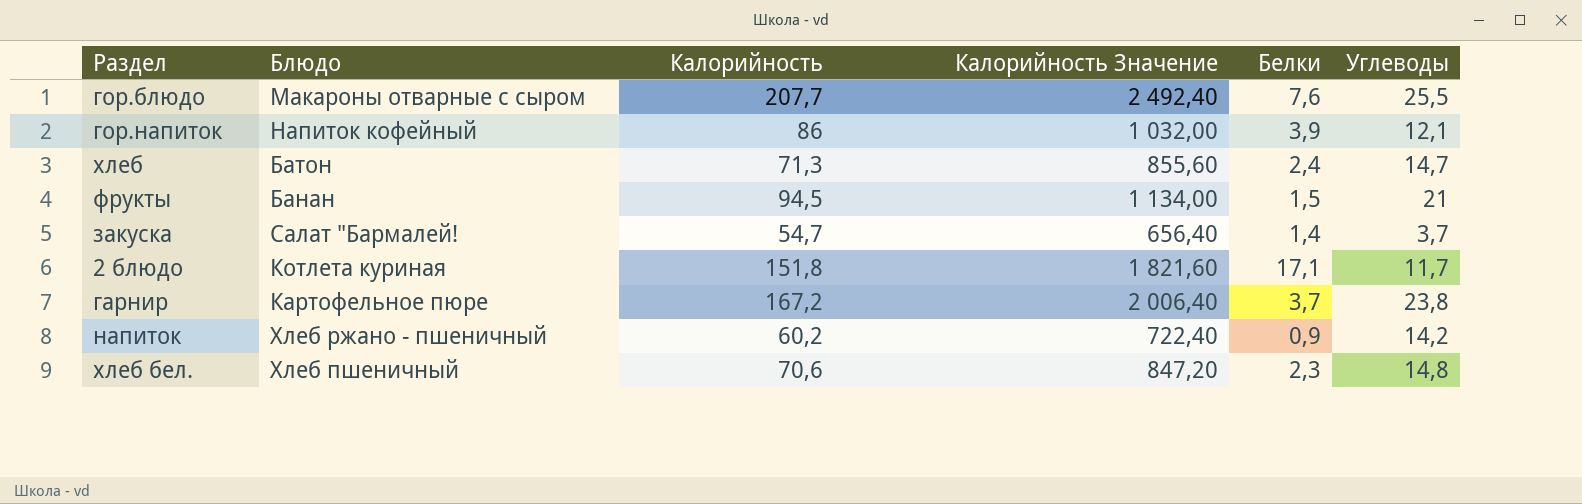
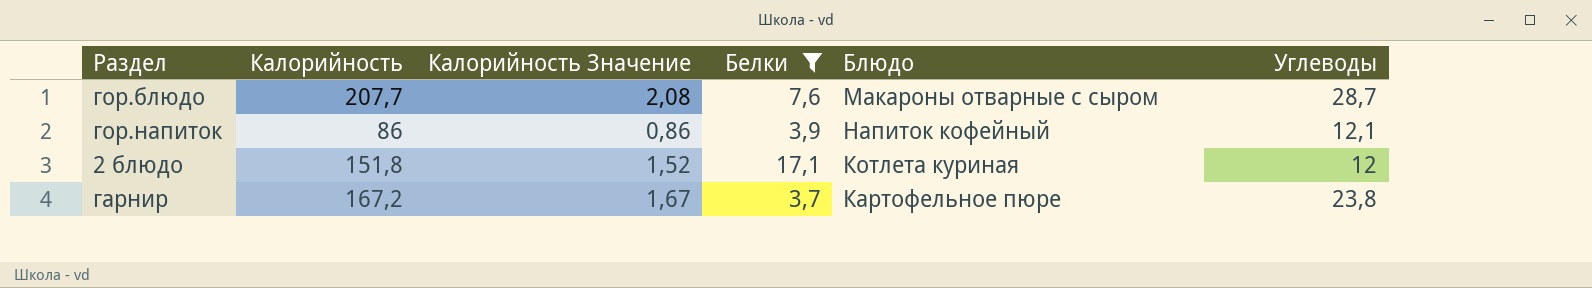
filter: none -> Белки >= 3,7
column Калорийность Значение | formula: [Калорийность] * 12 -> [Калорийность] * 0,01
column Блюдо | position: 2 -> 5
гор.блюдо | Углеводы: 25,5 -> 28,7
2 блюдо | Углеводы: 11,7 -> 12

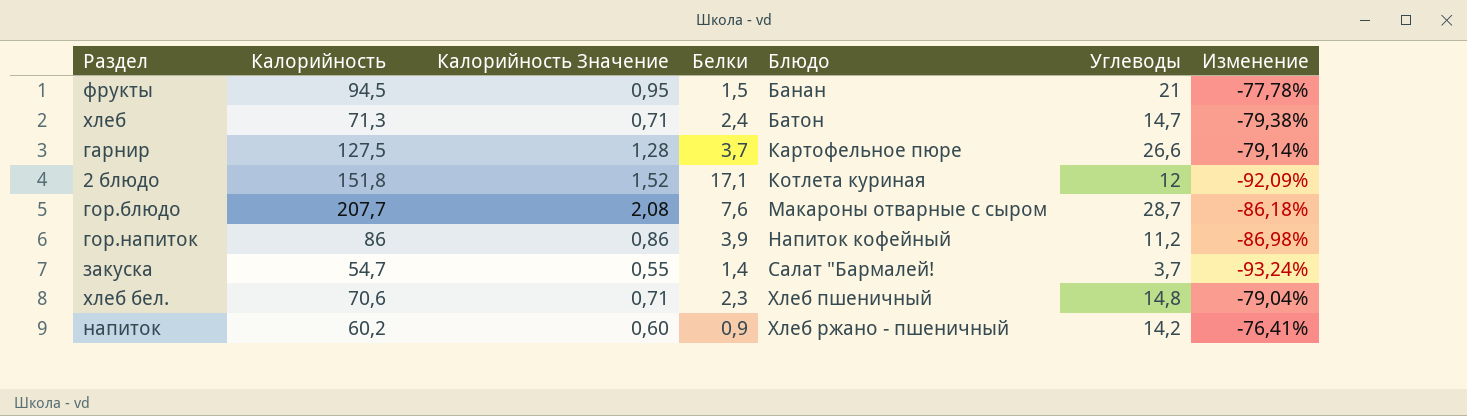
filter: Белки >= 3,7 -> none
row order: none -> Блюдо ascending
column Изменение | formula: none -> ([Углеводы] - [Калорийность]) / [Калорийность]
гарнир | Калорийность: 167,2 -> 127,5
гарнир | Калорийность Значение: 1,67 -> 1,28
гарнир | Углеводы: 23,8 -> 26,6
гор.напиток | Углеводы: 12,1 -> 11,2

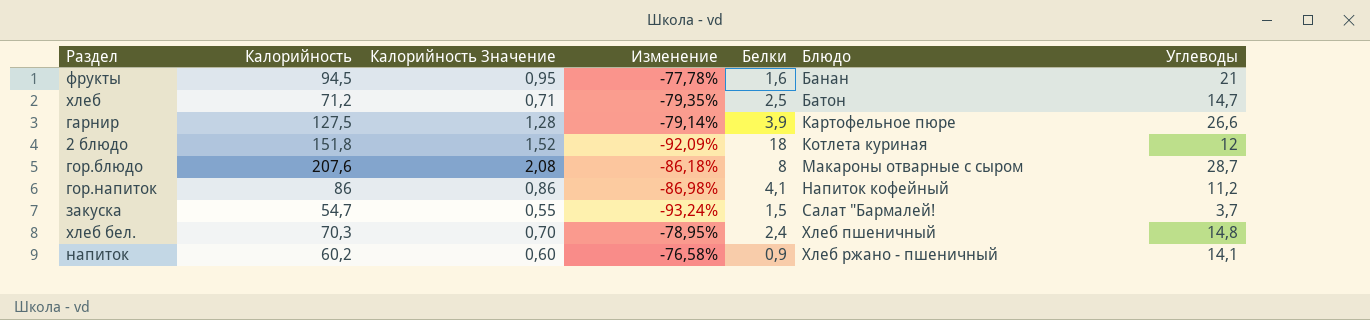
column Изменение | position: 7 -> 4
фрукты | Белки: 1,5 -> 1,6
хлеб | Калорийность: 71,3 -> 71,2
хлеб | Изменение: -79,38% -> -79,35%
хлеб | Белки: 2,4 -> 2,5
гарнир | Белки: 3,7 -> 3,9
2 блюдо | Белки: 17,1 -> 18
гор.блюдо | Калорийность: 207,7 -> 207,6
гор.блюдо | Белки: 7,6 -> 8
гор.напиток | Белки: 3,9 -> 4,1
закуска | Белки: 1,4 -> 1,5
хлеб бел. | Калорийность: 70,6 -> 70,3
хлеб бел. | Калорийность Значение: 0,71 -> 0,70
хлеб бел. | Изменение: -79,04% -> -78,95%
хлеб бел. | Белки: 2,3 -> 2,4
напиток | Изменение: -76,41% -> -76,58%
напиток | Углеводы: 14,2 -> 14,1

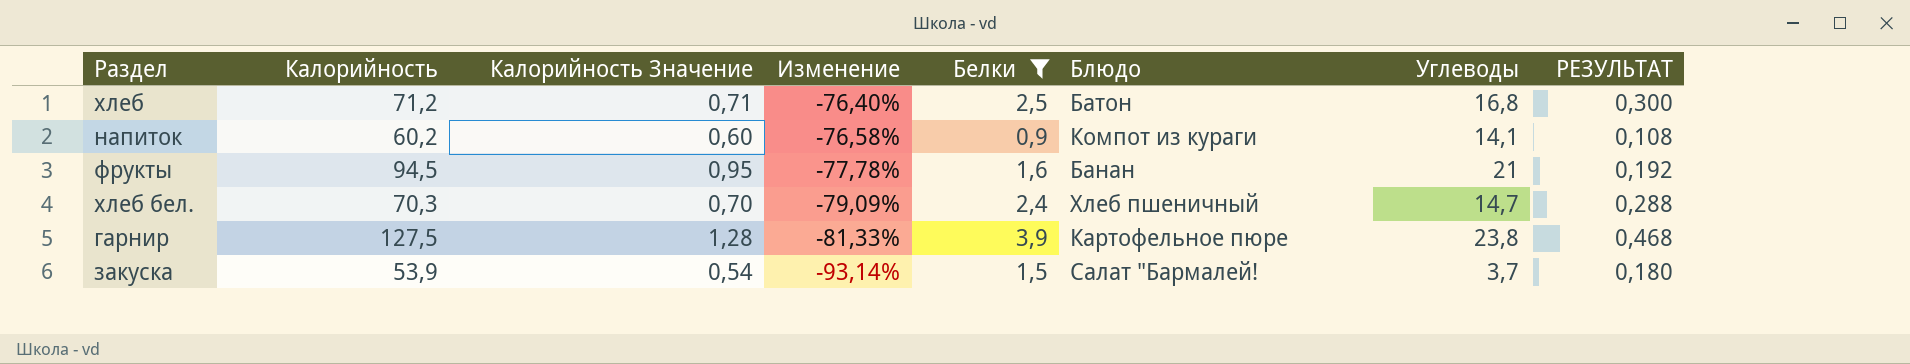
filter: none -> Белки <= 3,9
row order: Блюдо ascending -> Изменение descending
column РЕЗУЛЬТАТ | formula: none -> [Белки] * 0,12
хлеб | Изменение: -79,35% -> -76,40%
хлеб | Углеводы: 14,7 -> 16,8
напиток | Блюдо: Хлеб ржано - пшеничный -> Компот из кураги
хлеб бел. | Изменение: -78,95% -> -79,09%
хлеб бел. | Углеводы: 14,8 -> 14,7
гарнир | Изменение: -79,14% -> -81,33%
гарнир | Углеводы: 26,6 -> 23,8
закуска | Калорийность: 54,7 -> 53,9
закуска | Калорийность Значение: 0,55 -> 0,54
закуска | Изменение: -93,24% -> -93,14%

